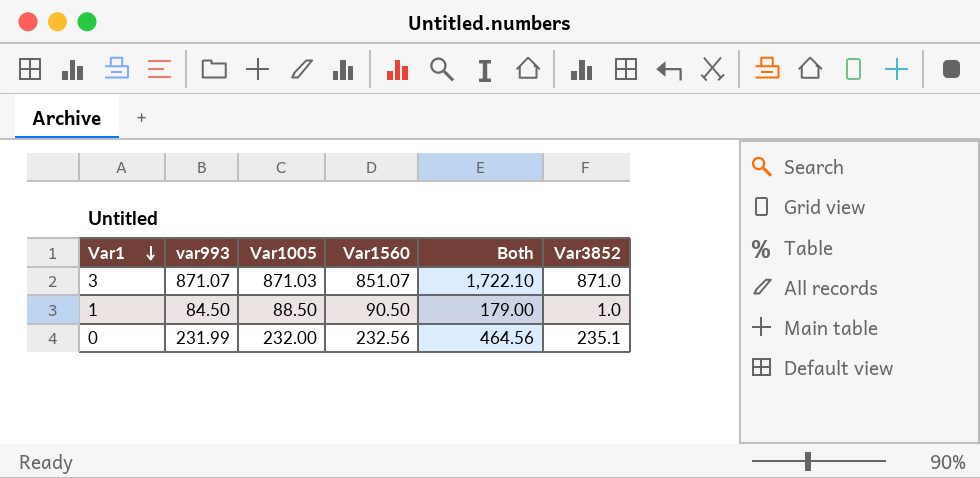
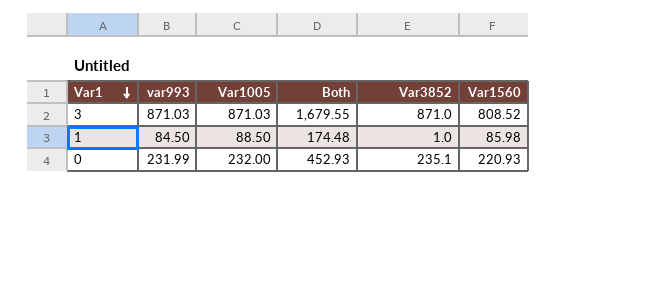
column Var1560 | position: 4 -> 6
3 | var993: 871.07 -> 871.03
3 | Both: 1,722.10 -> 1,679.55
3 | Var1560: 851.07 -> 808.52
1 | Both: 179.00 -> 174.48
1 | Var1560: 90.50 -> 85.98
0 | Both: 464.56 -> 452.93
0 | Var1560: 232.56 -> 220.93

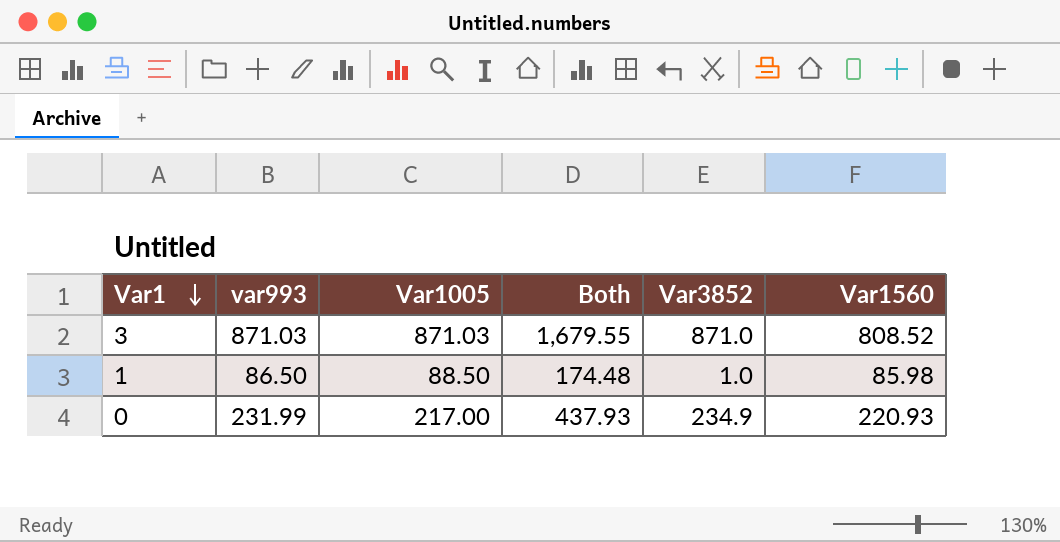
1 | var993: 84.50 -> 86.50
0 | Var1005: 232.00 -> 217.00
0 | Both: 452.93 -> 437.93
0 | Var3852: 235.1 -> 234.9

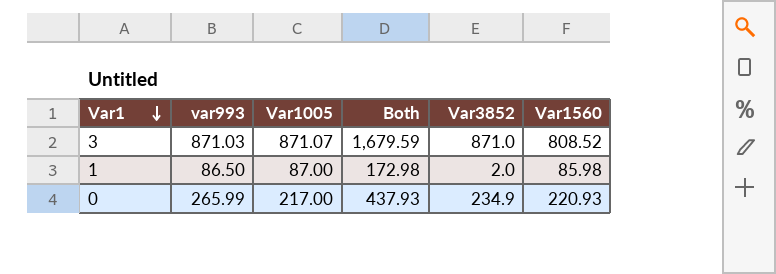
3 | Var1005: 871.03 -> 871.07
3 | Both: 1,679.55 -> 1,679.59
1 | Var1005: 88.50 -> 87.00
1 | Both: 174.48 -> 172.98
1 | Var3852: 1.0 -> 2.0
0 | var993: 231.99 -> 265.99

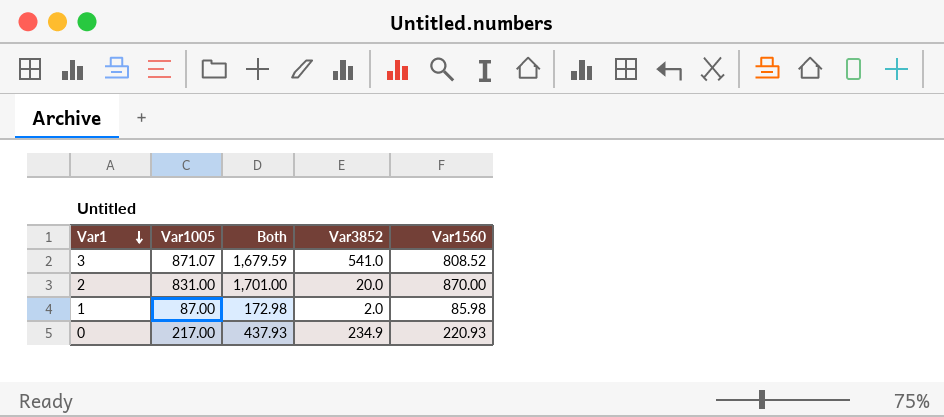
column var993 | position: 2 -> none
3 | Var3852: 871.0 -> 541.0
row 2: none -> 831.00 | 1,701.00 | 20.0 | 870.00

